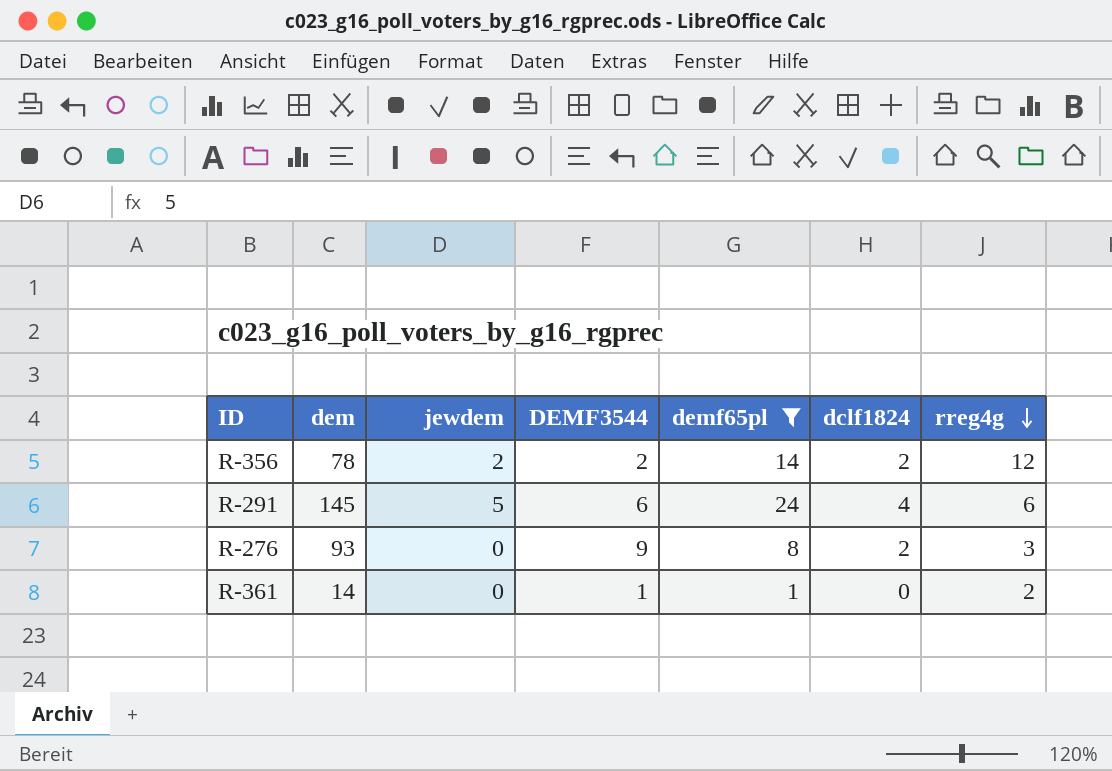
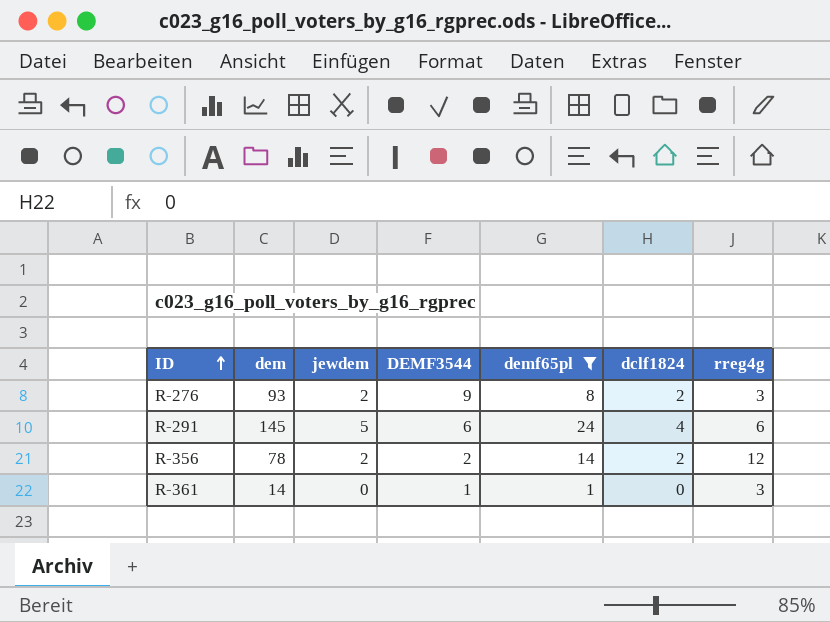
row order: rreg4g descending -> ID ascending
R-276 | jewdem: 0 -> 2
R-361 | rreg4g: 2 -> 3

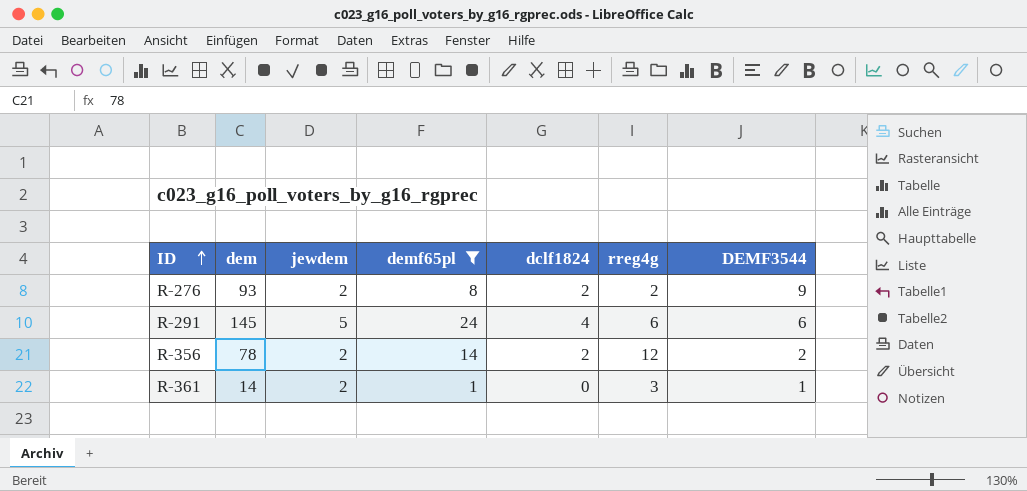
column DEMF3544 | position: 4 -> 7
R-276 | rreg4g: 3 -> 2
R-361 | jewdem: 0 -> 2

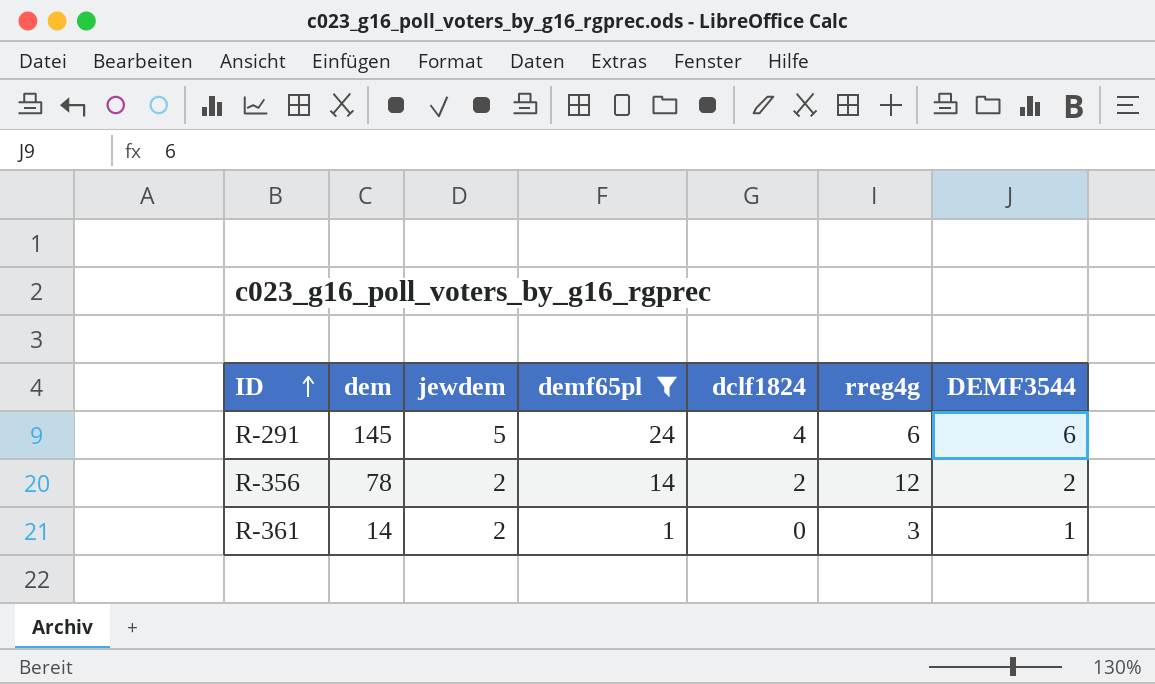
row R-276: 93 | 2 | 8 | 2 | 2 | 9 -> none

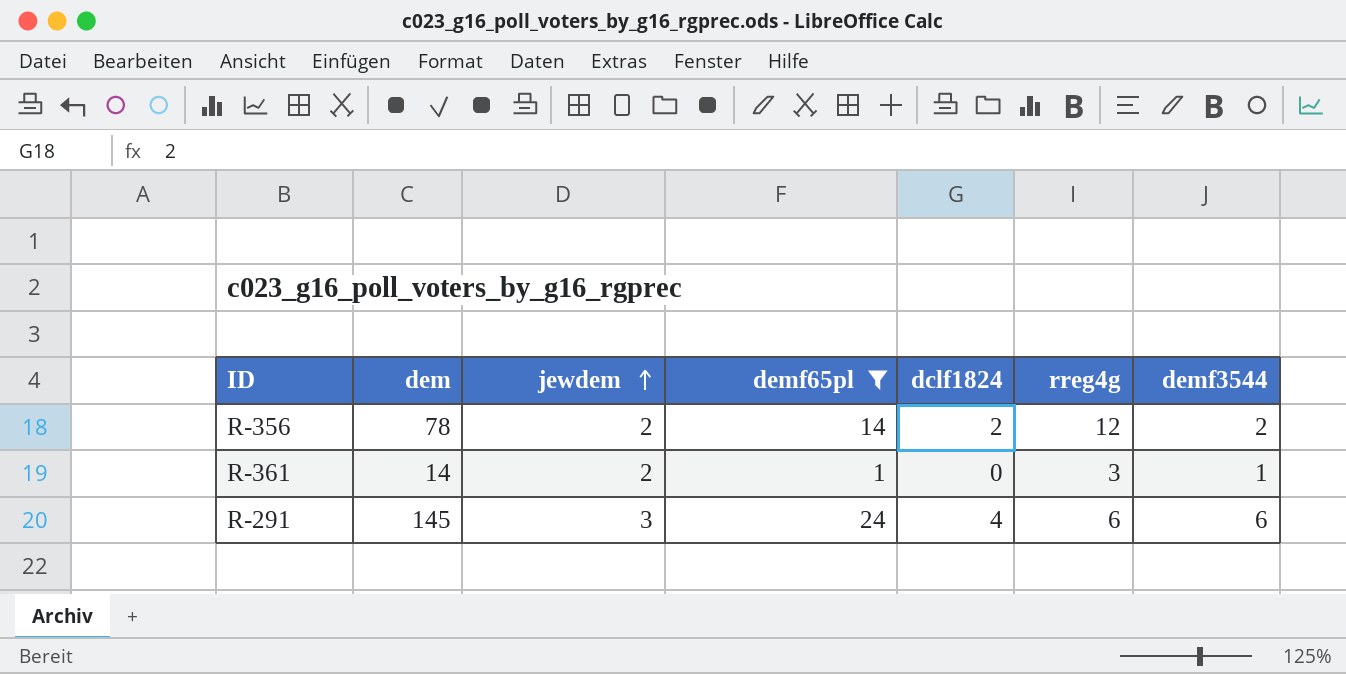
row order: ID ascending -> jewdem ascending
column name: DEMF3544 -> demf3544
R-291 | jewdem: 5 -> 3

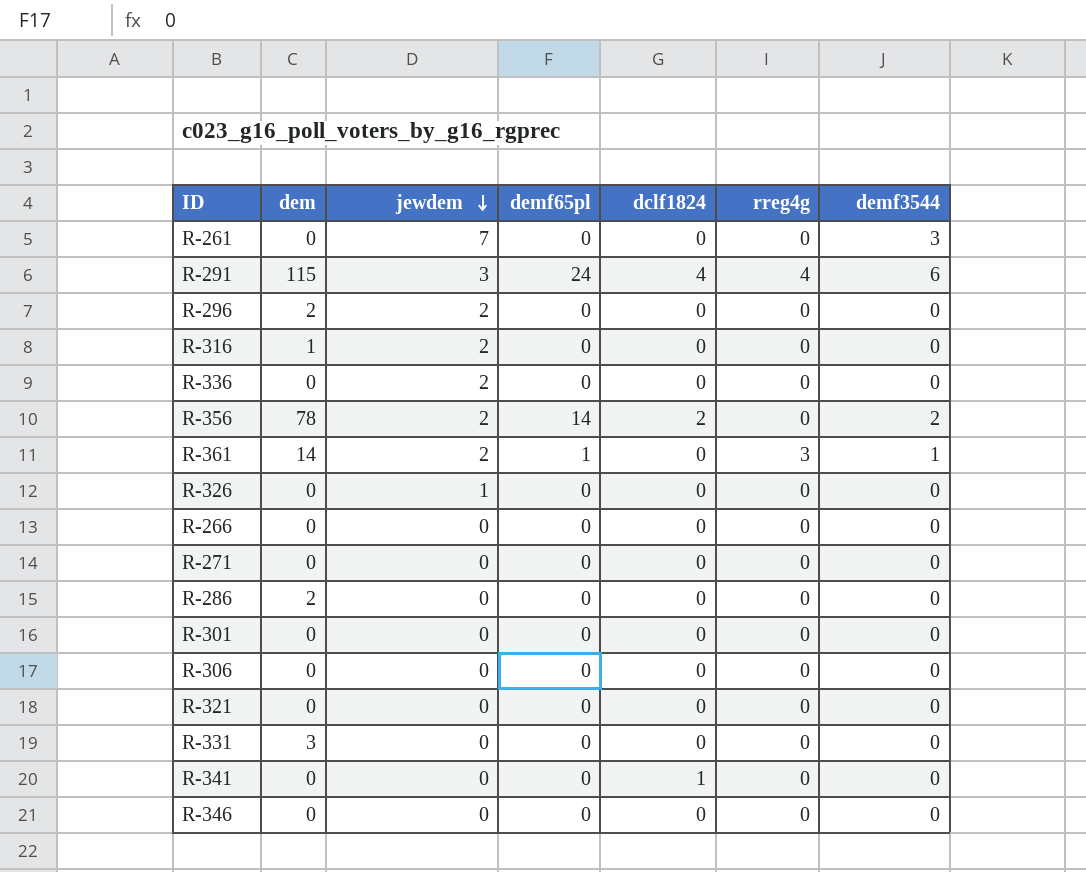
filter: demf65pl != 0 -> none
row order: jewdem ascending -> jewdem descending
R-291 | dem: 145 -> 115
R-291 | rreg4g: 6 -> 4
R-356 | rreg4g: 12 -> 0

